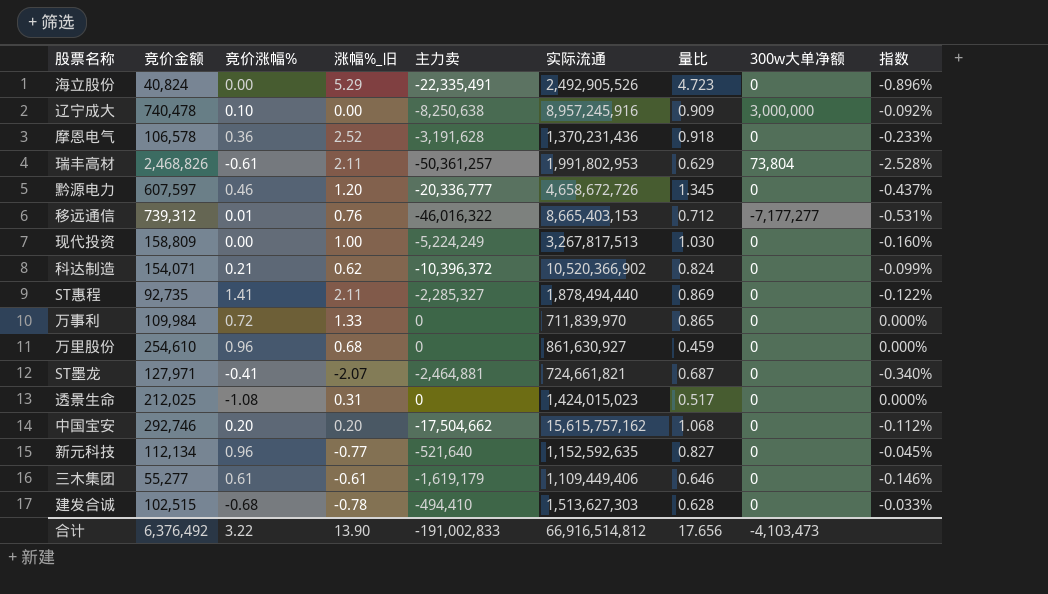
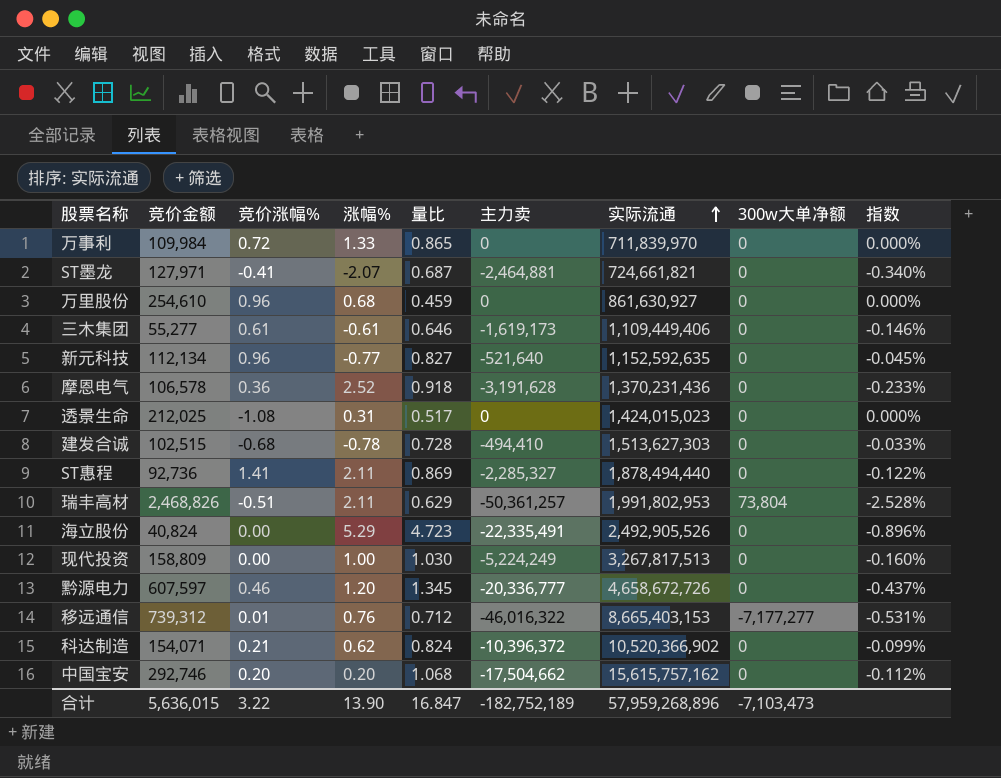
row order: none -> 实际流通 ascending
column name: 涨幅%_旧 -> 涨幅%
column 量比 | position: 7 -> 5
row 辽宁成大: 740,478 | 0.10 | 0.00 | -8,250,638 | 8,957,245,916 | 0.909 | 3,000,000 | -0.092% -> none
三木集团 | 主力卖: -1,619,179 -> -1,619,173
建发合诚 | 量比: 0.628 -> 0.728
ST惠程 | 竞价金额: 92,735 -> 92,736
瑞丰高材 | 竞价涨幅%: -0.61 -> -0.51
合计 | 竞价金额: 6,376,492 -> 5,636,015
合计 | 量比: 17.656 -> 16.847
合计 | 主力卖: -191,002,833 -> -182,752,189
合计 | 实际流通: 66,916,514,812 -> 57,959,268,896
合计 | 300w大单净额: -4,103,473 -> -7,103,473

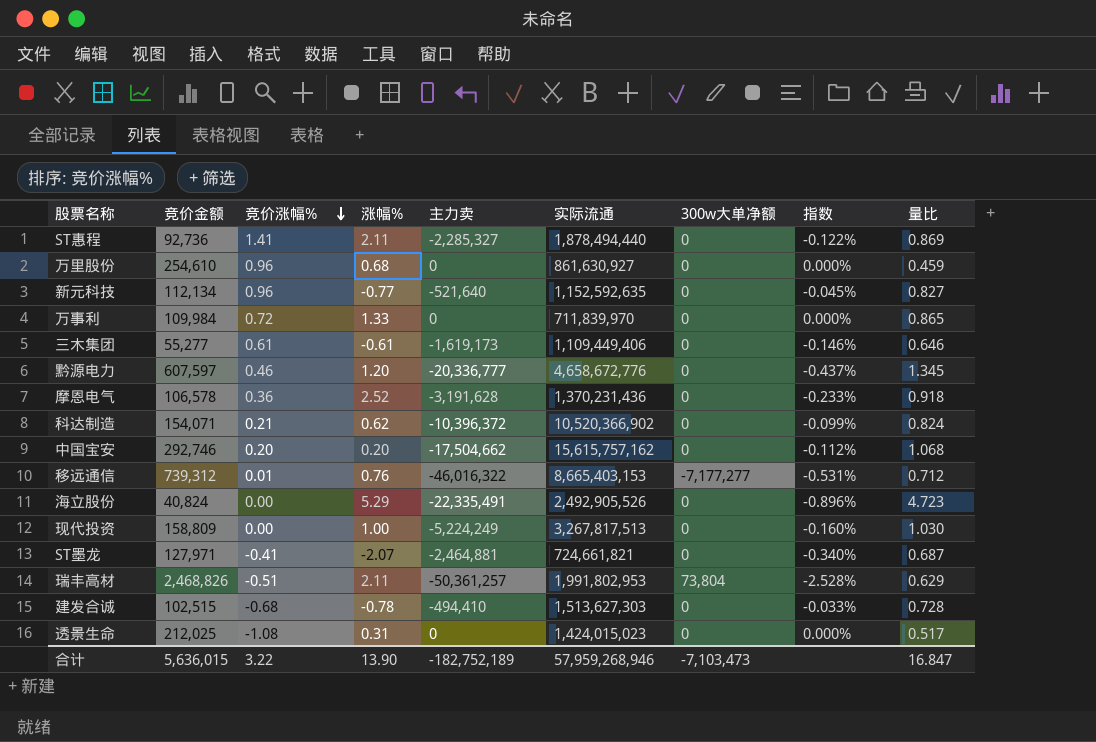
row order: 实际流通 ascending -> 竞价涨幅% descending
column 量比 | position: 5 -> 9
黔源电力 | 实际流通: 4,658,672,726 -> 4,658,672,776
合计 | 实际流通: 57,959,268,896 -> 57,959,268,946

